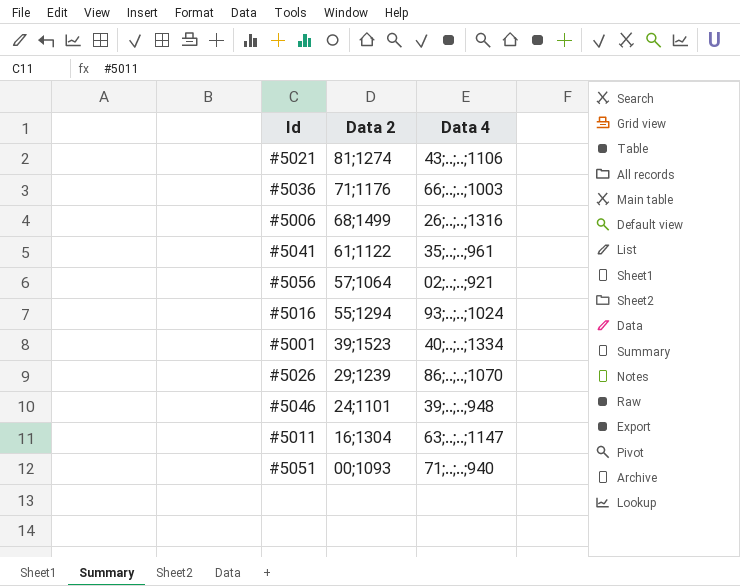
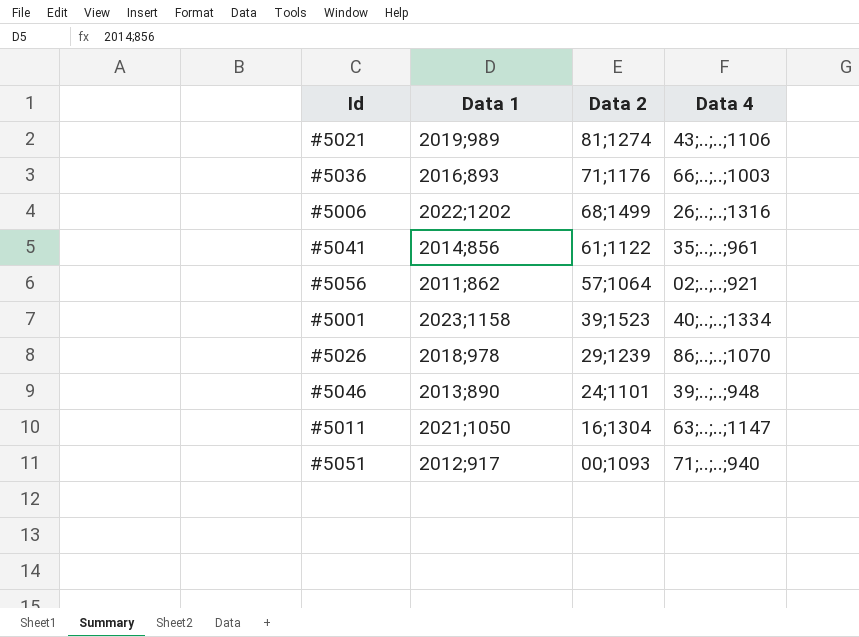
column Data 1 | position: none -> 2
row #5016: 55;1294 | 93;..;..;1024 -> none

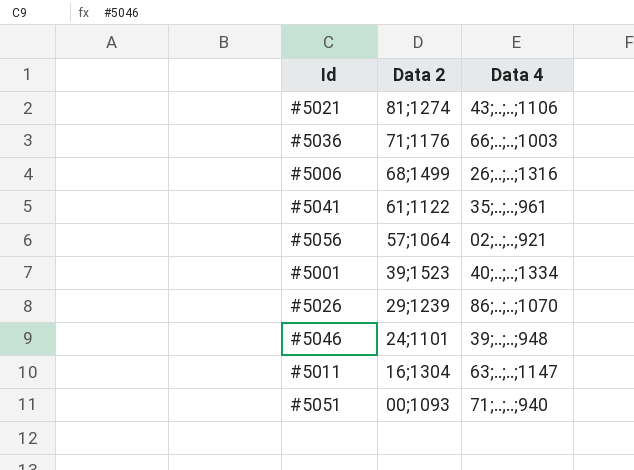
column Data 1 | position: 2 -> none

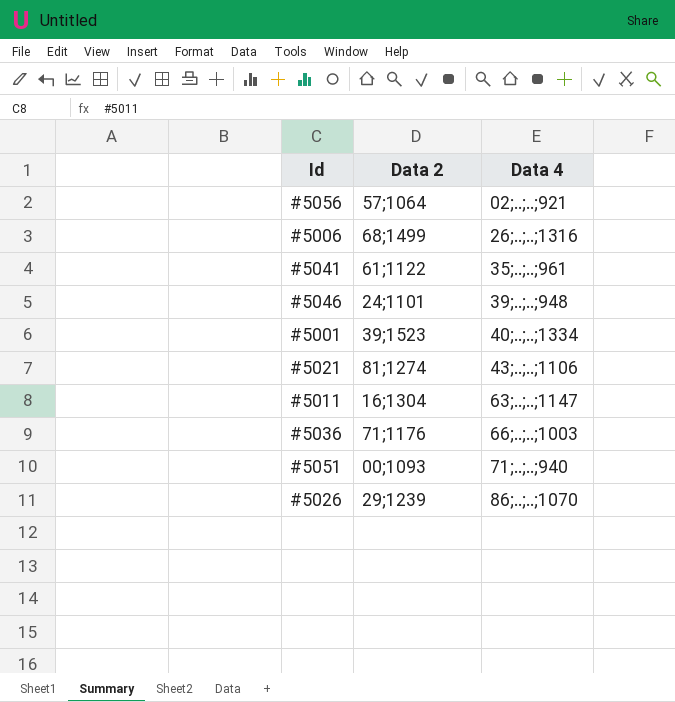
row order: Data 2 descending -> Data 4 ascending

